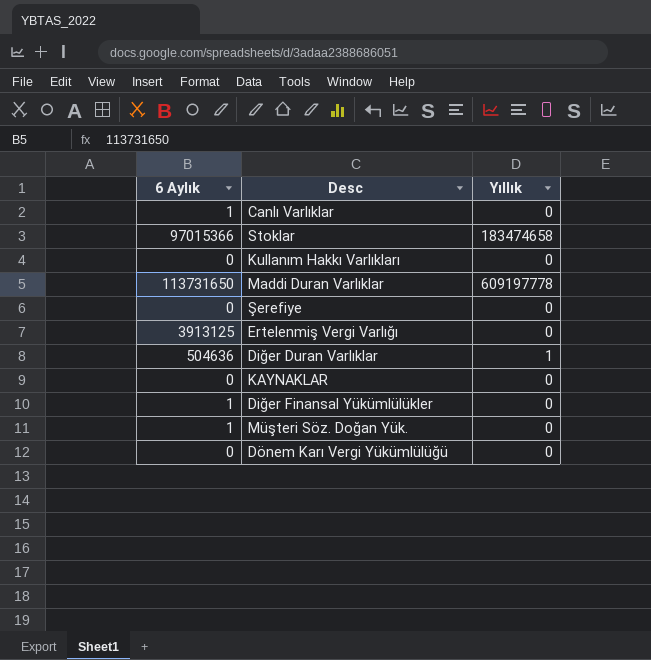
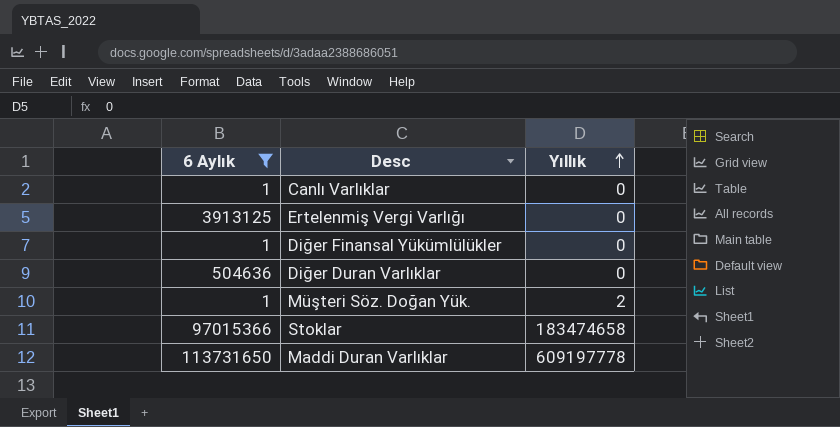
filter: none -> 6 Aylık != 0
row order: none -> Yıllık ascending
Diğer Duran Varlıklar | Yıllık: 1 -> 0
Müşteri Söz. Doğan Yük. | Yıllık: 0 -> 2

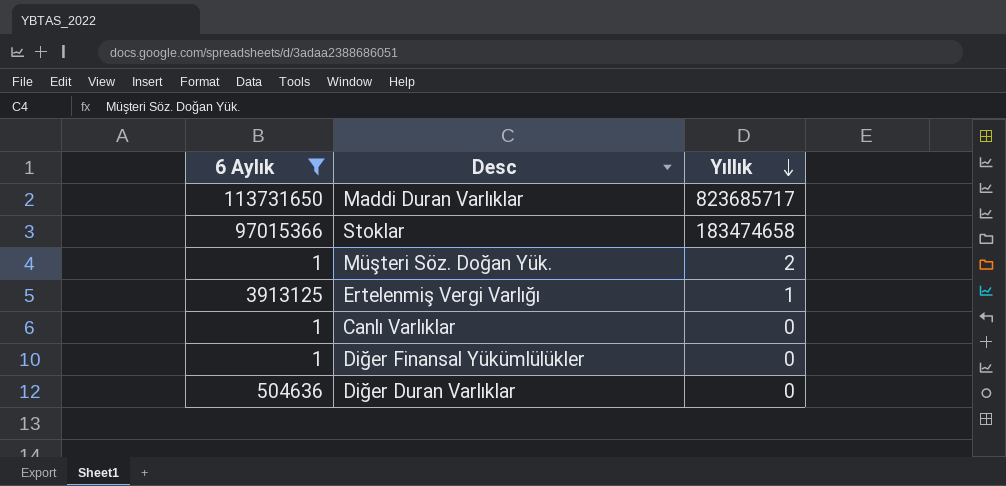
row order: Yıllık ascending -> Yıllık descending
Maddi Duran Varlıklar | Yıllık: 609197778 -> 823685717
Ertelenmiş Vergi Varlığı | Yıllık: 0 -> 1

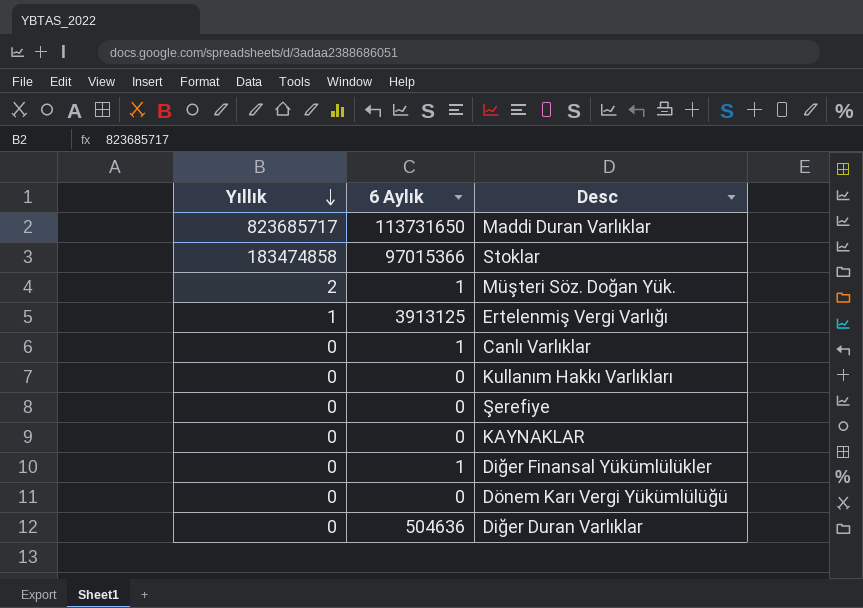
filter: 6 Aylık != 0 -> none
column Yıllık | position: 3 -> 1
Stoklar | Yıllık: 183474658 -> 183474858

